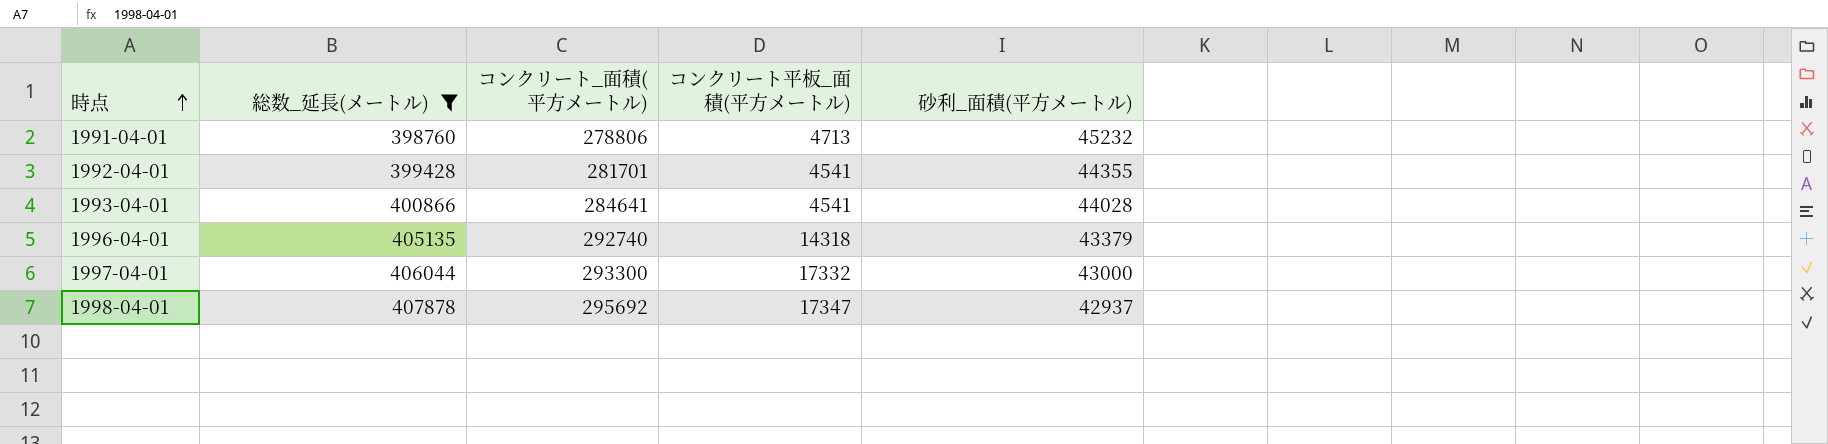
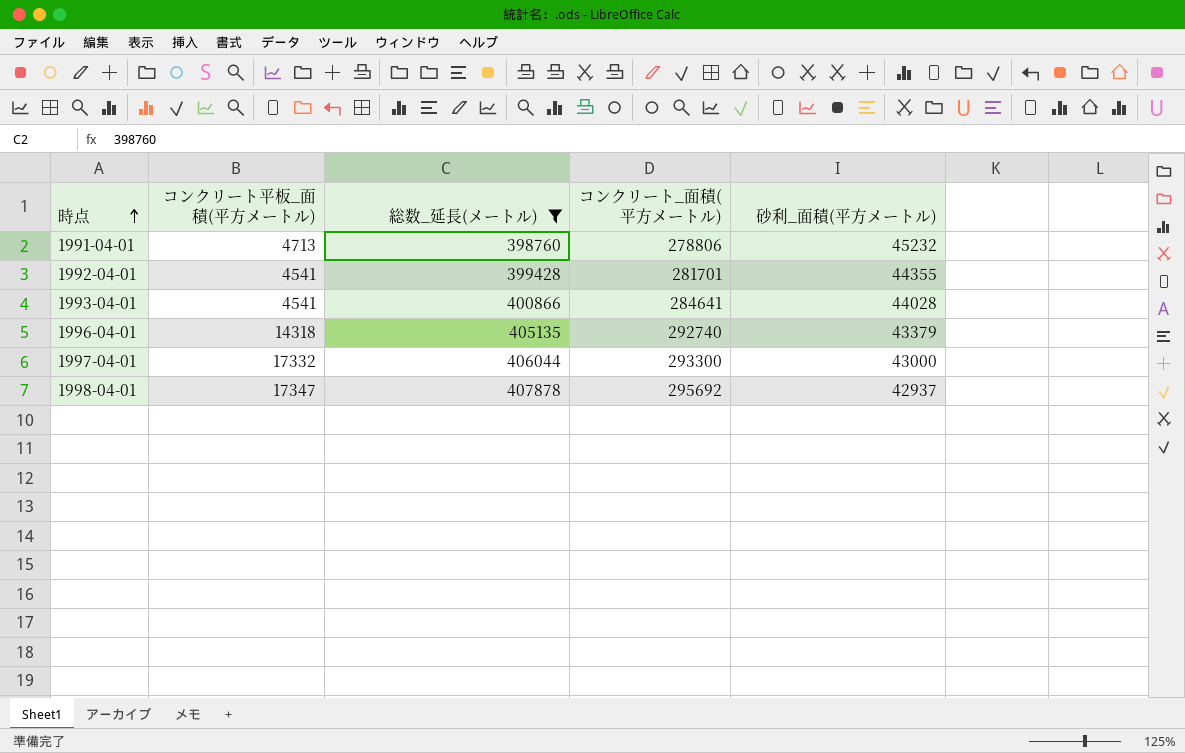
column コンクリート平板_面積(平方メートル) | position: 4 -> 2

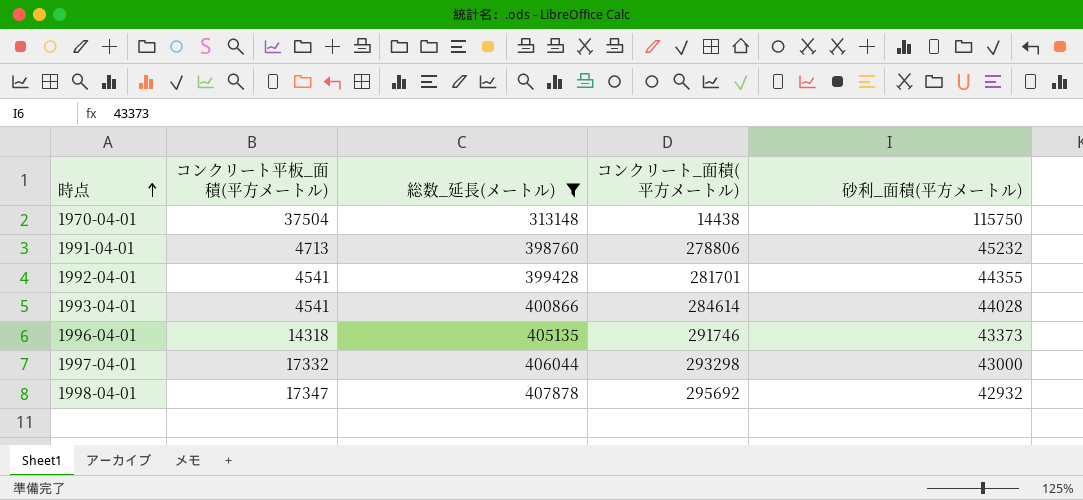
row 1970-04-01: none -> 37504 | 313148 | 14438 | 115750
1993-04-01 | コンクリート_面積(平方メートル): 284641 -> 284614
1996-04-01 | コンクリート_面積(平方メートル): 292740 -> 291746
1996-04-01 | 砂利_面積(平方メートル): 43379 -> 43373
1997-04-01 | コンクリート_面積(平方メートル): 293300 -> 293298
1998-04-01 | 砂利_面積(平方メートル): 42937 -> 42932

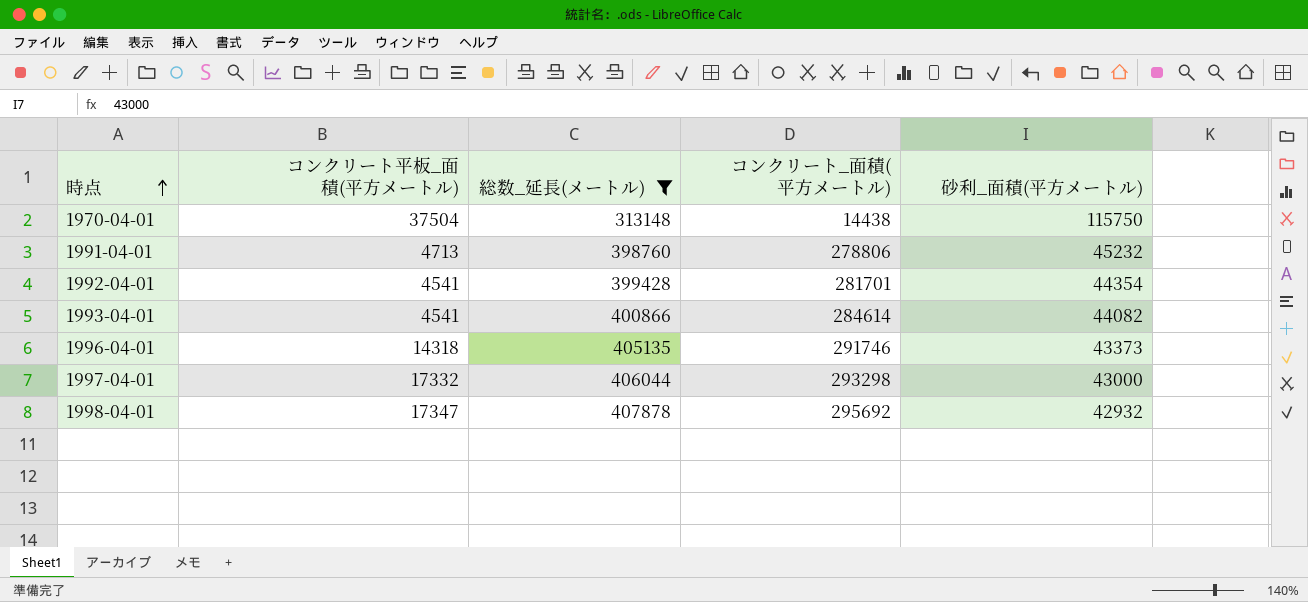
1992-04-01 | 砂利_面積(平方メートル): 44355 -> 44354
1993-04-01 | 砂利_面積(平方メートル): 44028 -> 44082

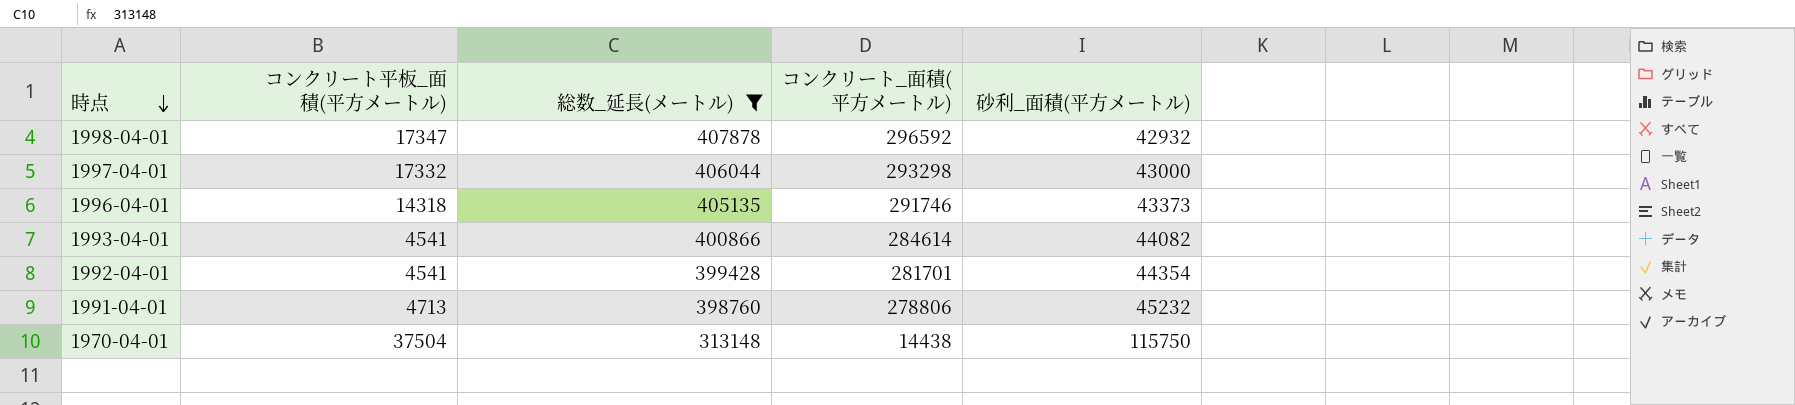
row order: 時点 ascending -> 時点 descending
1998-04-01 | コンクリート_面積(平方メートル): 295692 -> 296592

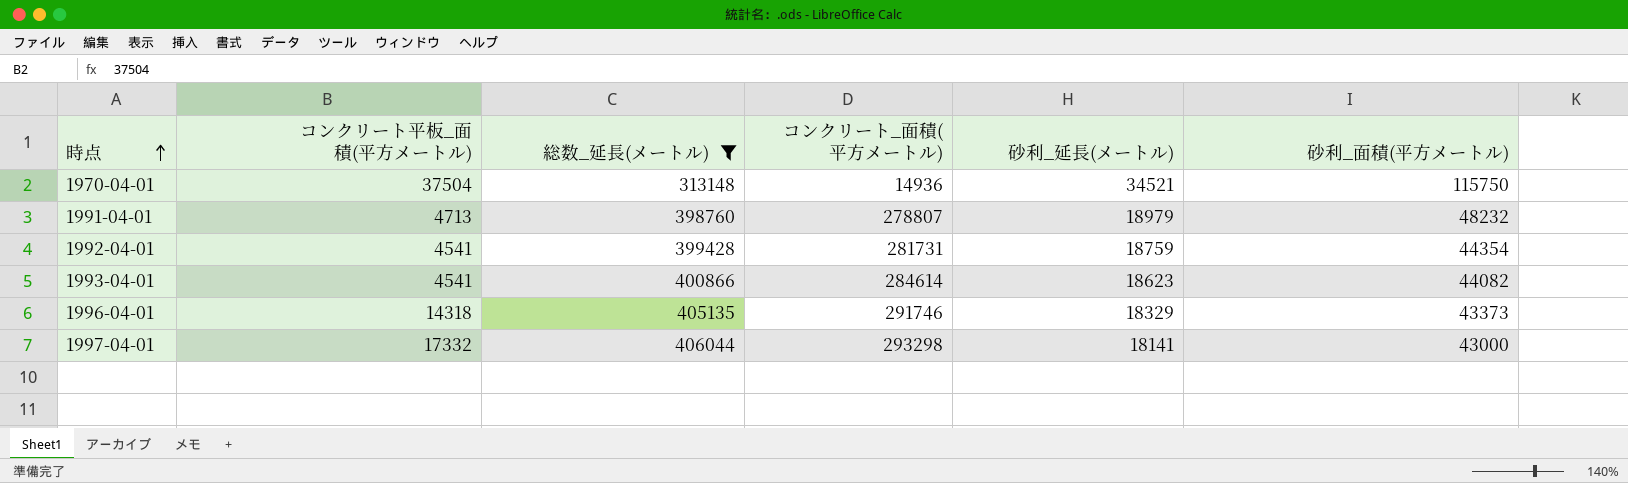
row order: 時点 descending -> 時点 ascending
column 砂利_延長(メートル) | position: none -> 5
row 1998-04-01: 17347 | 407878 | 296592 | 42932 -> none
1970-04-01 | コンクリート_面積(平方メートル): 14438 -> 14936
1991-04-01 | コンクリート_面積(平方メートル): 278806 -> 278807
1991-04-01 | 砂利_面積(平方メートル): 45232 -> 48232
1992-04-01 | コンクリート_面積(平方メートル): 281701 -> 281731

